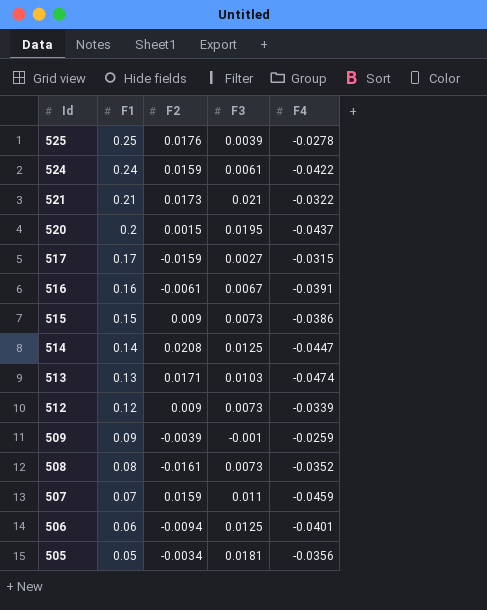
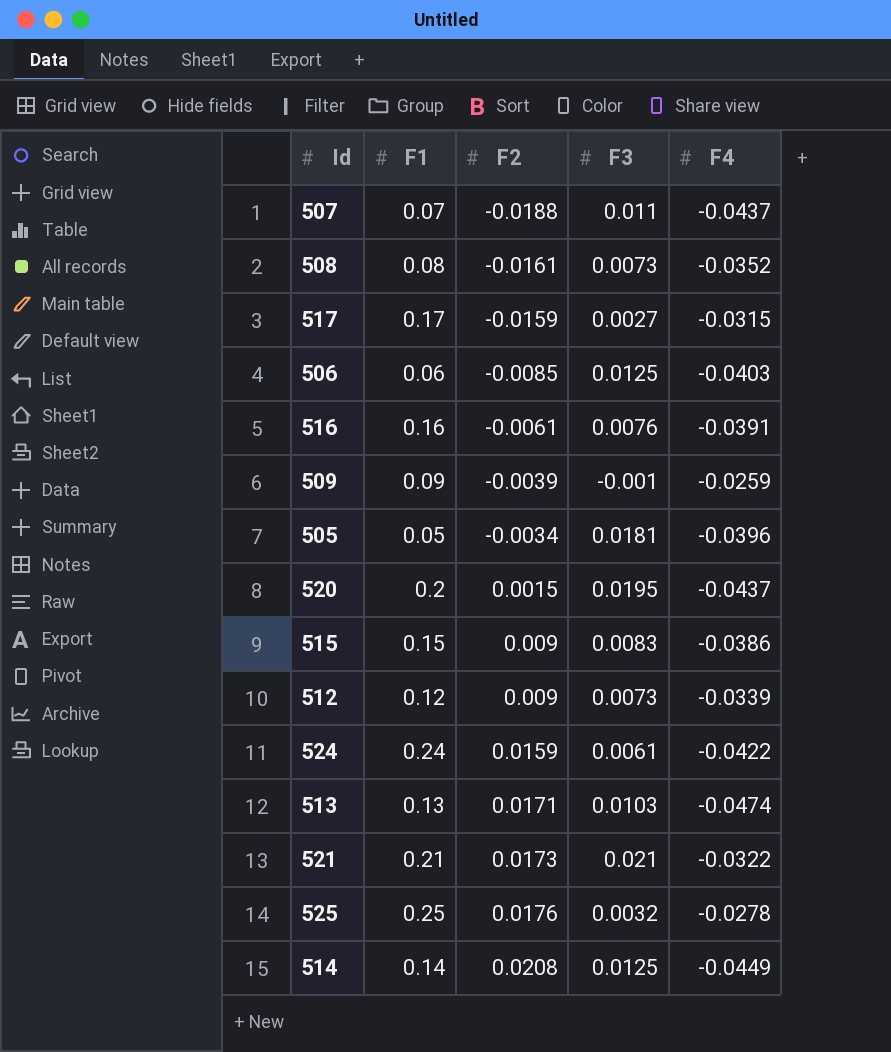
row order: Id descending -> F2 ascending
507 | F2: 0.0159 -> -0.0188
507 | F4: -0.0459 -> -0.0437
506 | F2: -0.0094 -> -0.0085
506 | F4: -0.0401 -> -0.0403
516 | F3: 0.0067 -> 0.0076
505 | F4: -0.0356 -> -0.0396
515 | F3: 0.0073 -> 0.0083
525 | F3: 0.0039 -> 0.0032
514 | F4: -0.0447 -> -0.0449

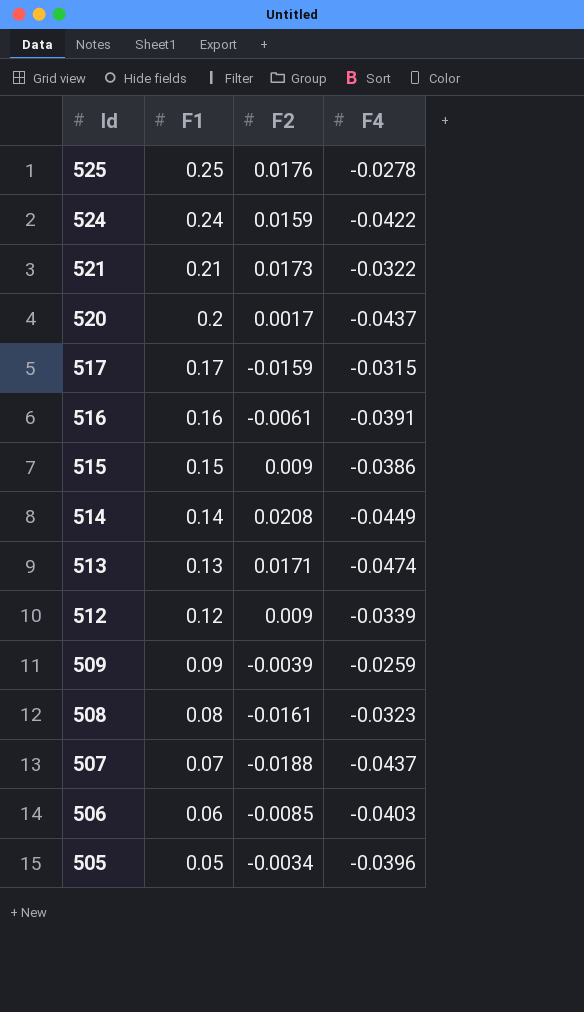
row order: F2 ascending -> Id descending
column F3 | position: 4 -> none
520 | F2: 0.0015 -> 0.0017
508 | F4: -0.0352 -> -0.0323

